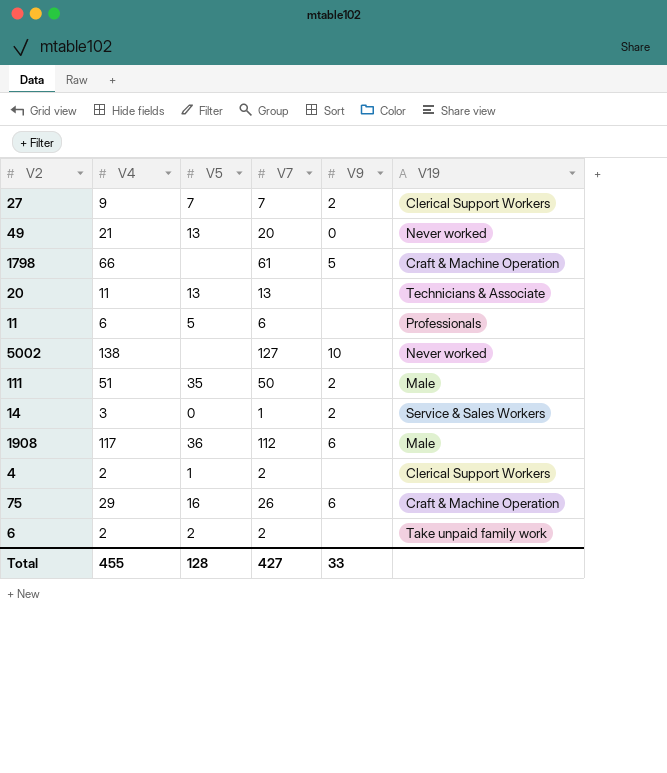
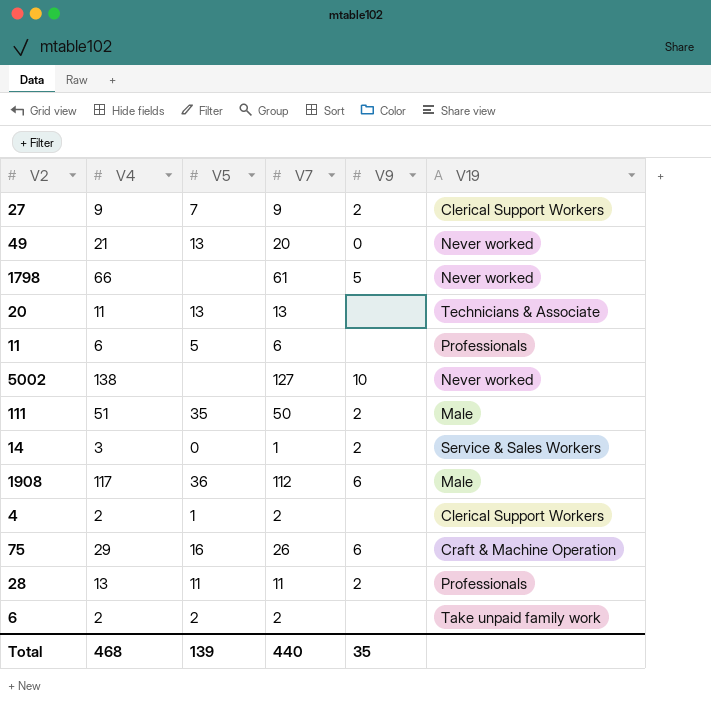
27 | V7: 7 -> 9
1798 | V19: Craft & Machine Operation -> Never worked
row 28: none -> 13 | 11 | 11 | 2 | Professionals
Total | V4: 455 -> 468
Total | V5: 128 -> 139
Total | V7: 427 -> 440
Total | V9: 33 -> 35

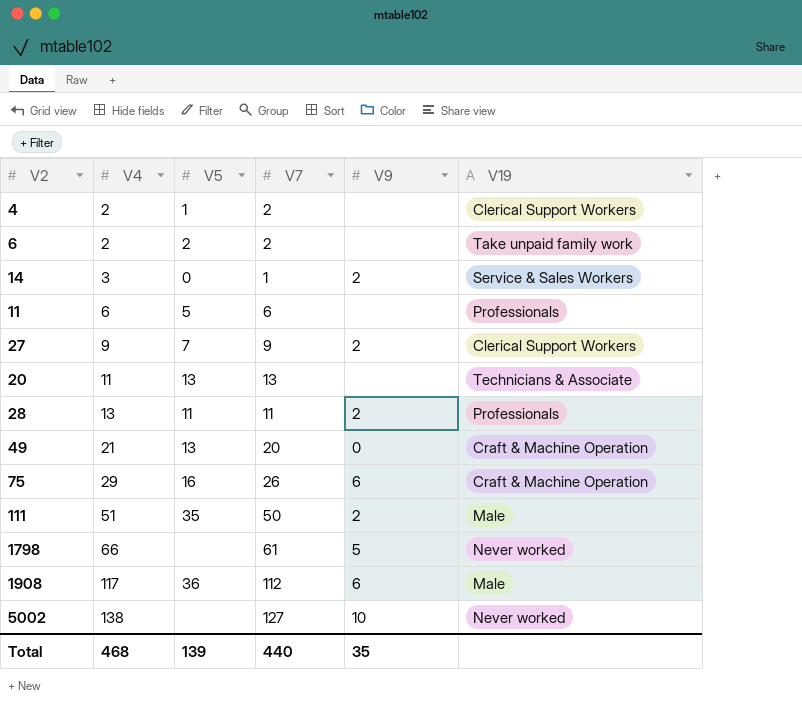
row order: none -> V4 ascending
49 | V19: Never worked -> Craft & Machine Operation

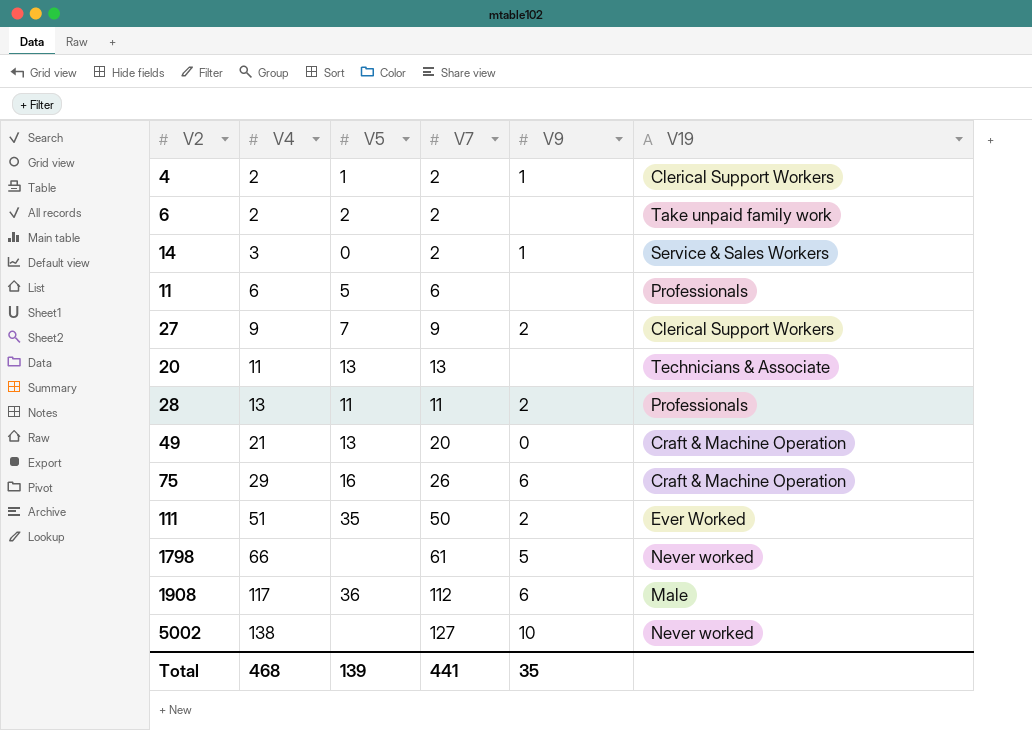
4 | V9: none -> 1
14 | V7: 1 -> 2
14 | V9: 2 -> 1
111 | V19: Male -> Ever Worked
Total | V7: 440 -> 441

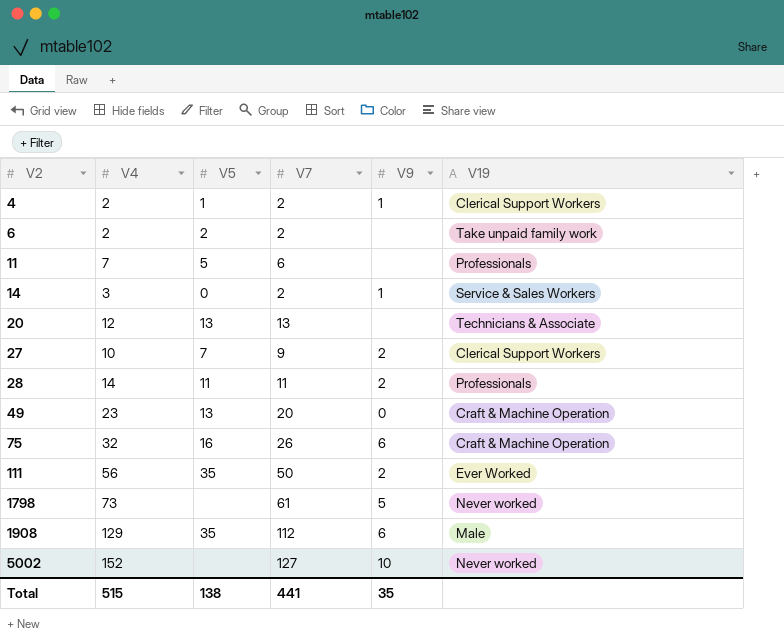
row order: V4 ascending -> V2 ascending
11 | V4: 6 -> 7
20 | V4: 11 -> 12
27 | V4: 9 -> 10
28 | V4: 13 -> 14
49 | V4: 21 -> 23
75 | V4: 29 -> 32
111 | V4: 51 -> 56
1798 | V4: 66 -> 73
1908 | V4: 117 -> 129
1908 | V5: 36 -> 35
5002 | V4: 138 -> 152
Total | V4: 468 -> 515
Total | V5: 139 -> 138

